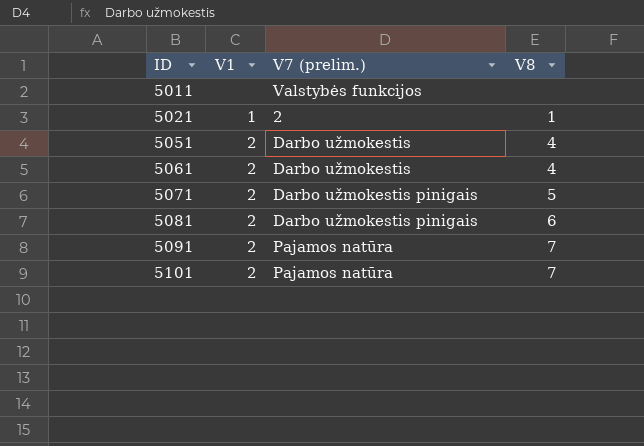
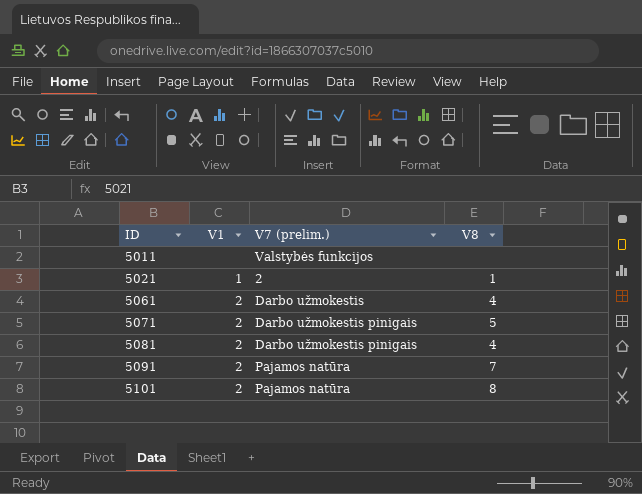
row 5051: 2 | Darbo užmokestis | 4 -> none
5081 | V8: 6 -> 4
5101 | V8: 7 -> 8

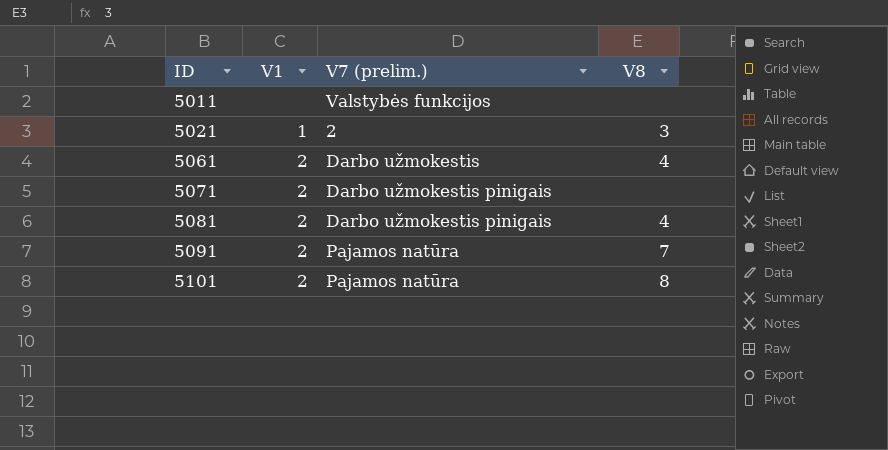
5021 | V8: 1 -> 3
5071 | V8: 5 -> none

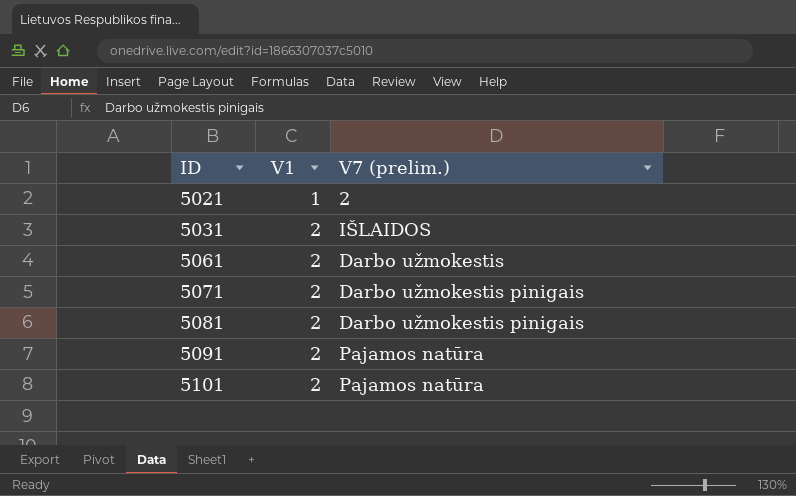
column V8 | position: 4 -> none
row 5011: none | Valstybės funkcijos | none -> none
row 5031: none -> 2 | IŠLAIDOS

